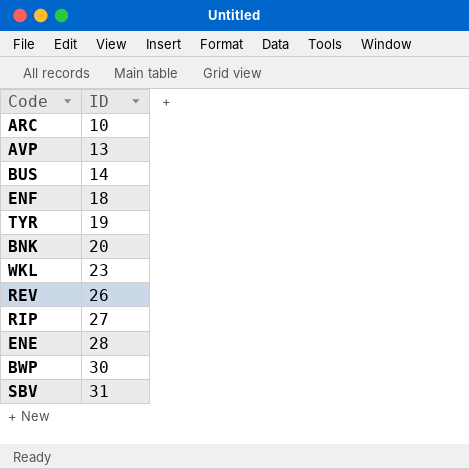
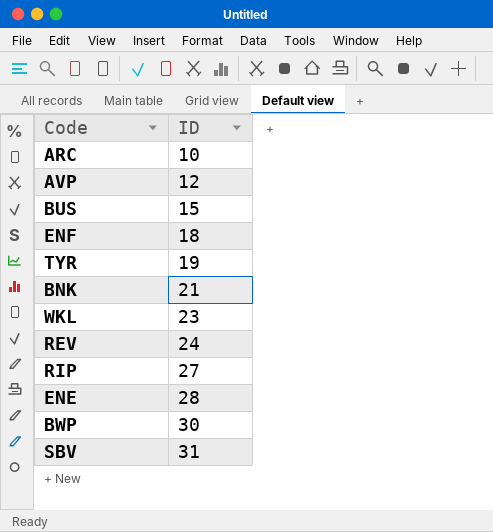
AVP | ID: 13 -> 12
BUS | ID: 14 -> 15
BNK | ID: 20 -> 21
REV | ID: 26 -> 24

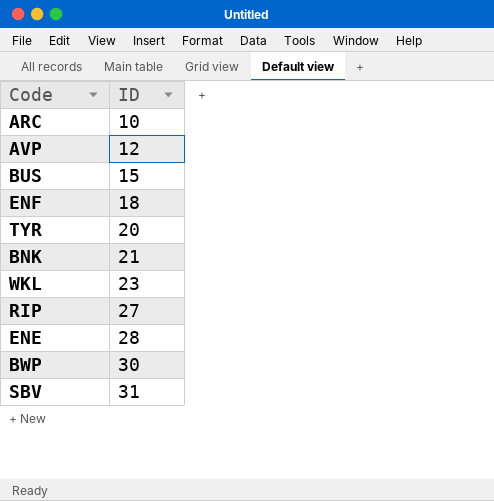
row REV: 24 -> none
TYR | ID: 19 -> 20

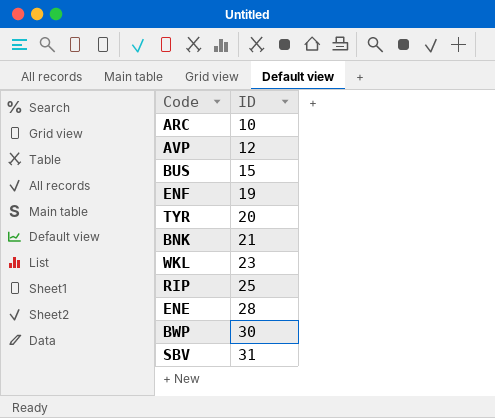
ENF | ID: 18 -> 19
RIP | ID: 27 -> 25

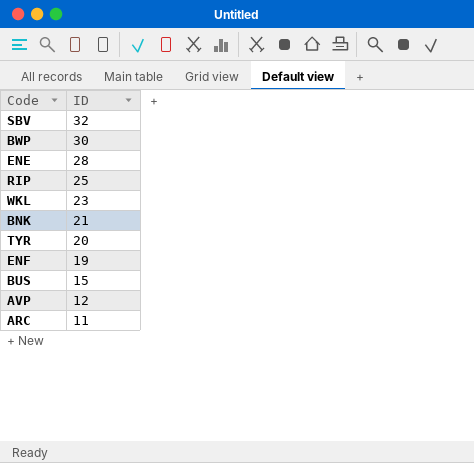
row order: ID ascending -> ID descending
SBV | ID: 31 -> 32
ARC | ID: 10 -> 11

